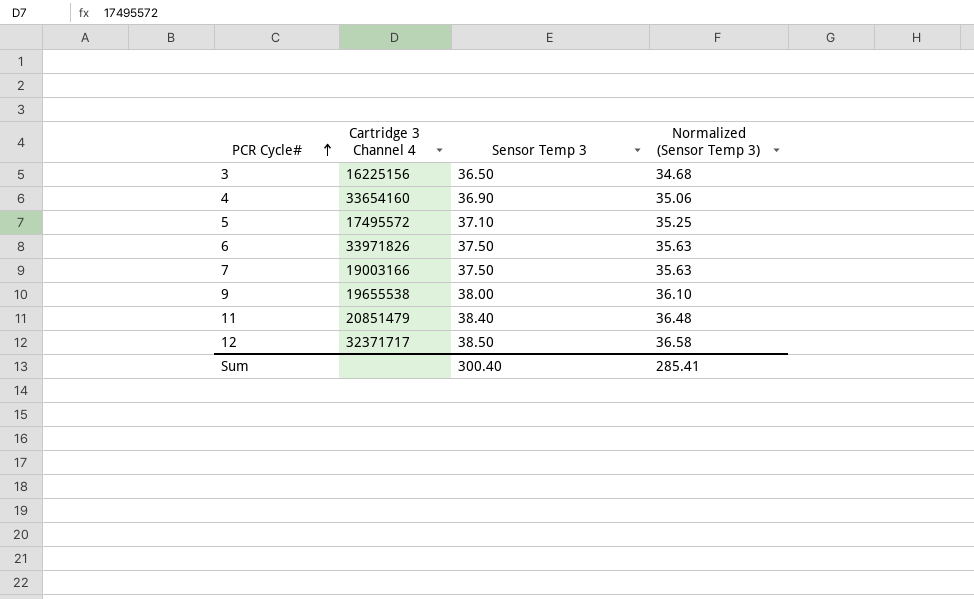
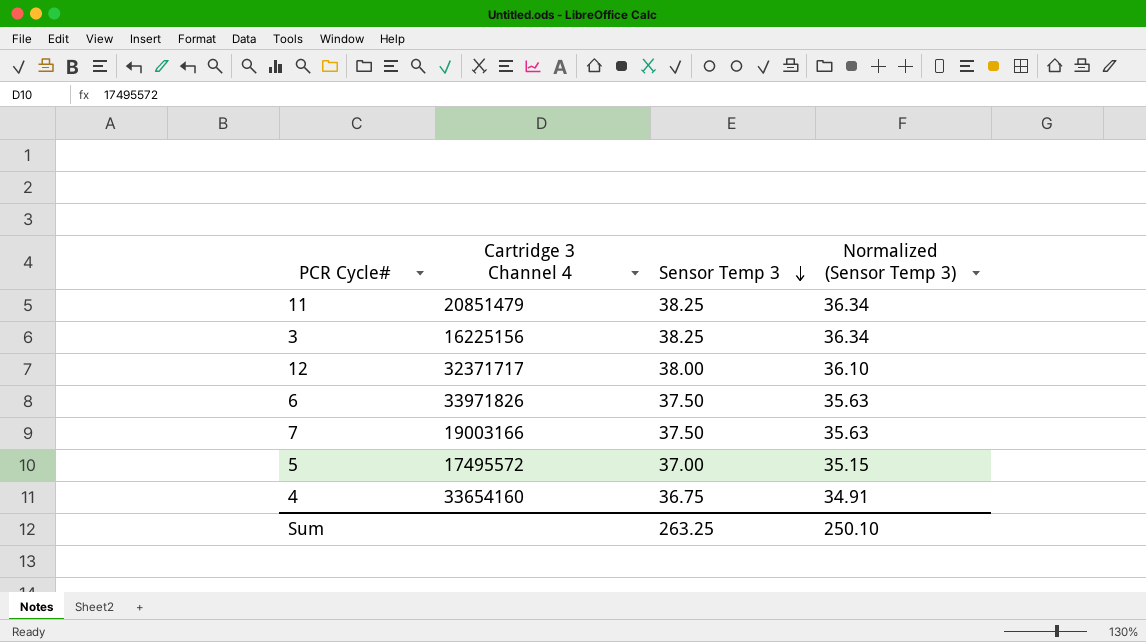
row order: PCR Cycle# ascending -> Sensor Temp 3 descending
row 9: 19655538 | 38.00 | 36.10 -> none
11 | Sensor Temp 3: 38.40 -> 38.25
11 | Normalized (Sensor Temp 3): 36.48 -> 36.34
3 | Sensor Temp 3: 36.50 -> 38.25
3 | Normalized (Sensor Temp 3): 34.68 -> 36.34
12 | Sensor Temp 3: 38.50 -> 38.00
12 | Normalized (Sensor Temp 3): 36.58 -> 36.10
5 | Sensor Temp 3: 37.10 -> 37.00
5 | Normalized (Sensor Temp 3): 35.25 -> 35.15
4 | Sensor Temp 3: 36.90 -> 36.75
4 | Normalized (Sensor Temp 3): 35.06 -> 34.91
Sum | Sensor Temp 3: 300.40 -> 263.25
Sum | Normalized (Sensor Temp 3): 285.41 -> 250.10

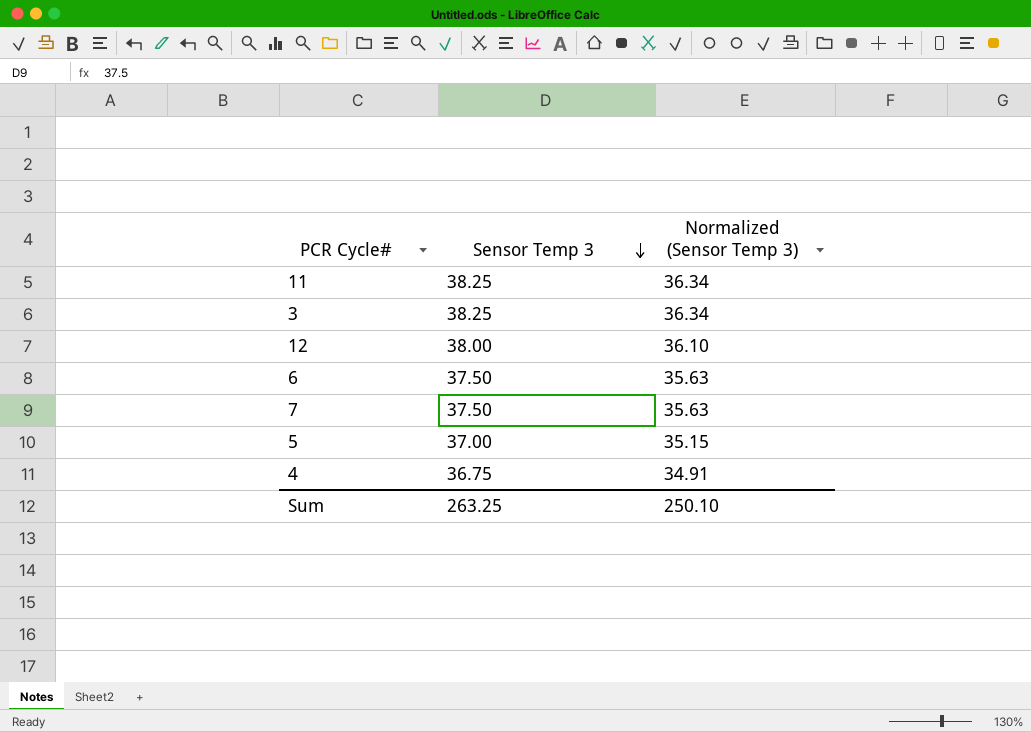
column Cartridge 3 Channel 4 | position: 2 -> none

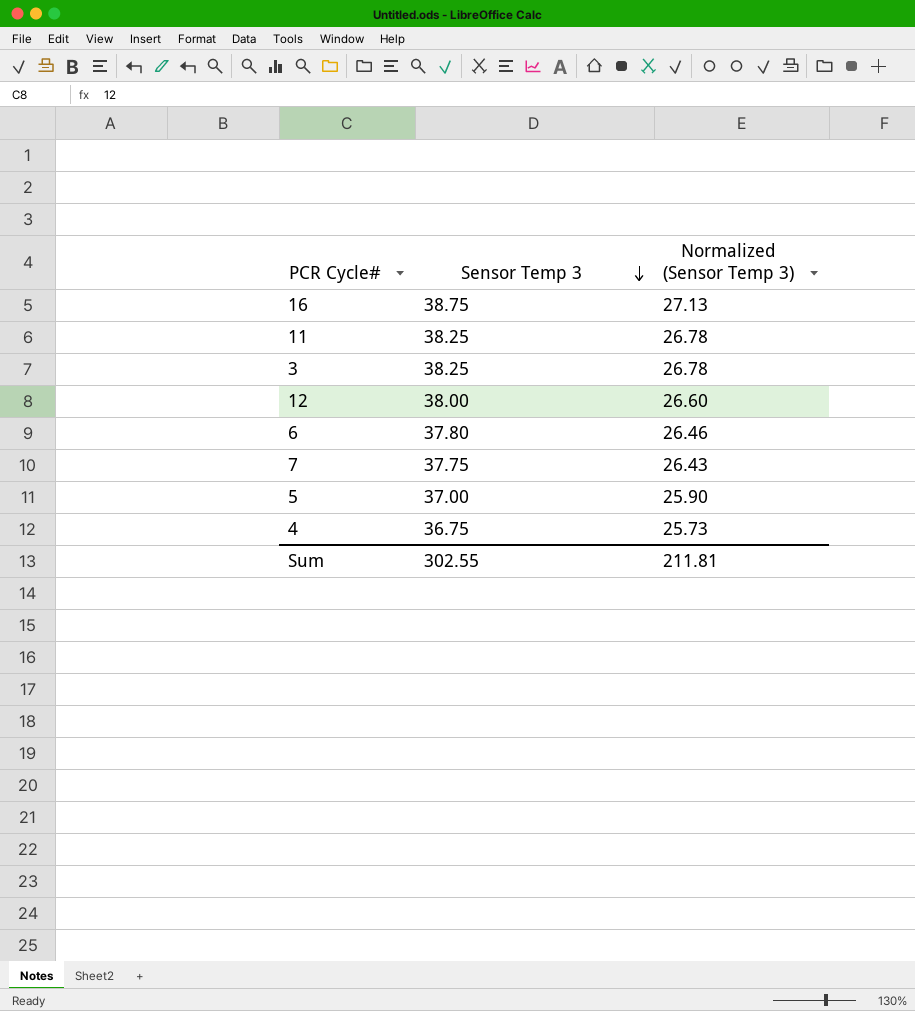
column Normalized (Sensor Temp 3) | formula: [Sensor Temp 3] * 0.95 -> [Sensor Temp 3] * 0.7
row 16: none -> 38.75 | 27.13
6 | Sensor Temp 3: 37.50 -> 37.80
7 | Sensor Temp 3: 37.50 -> 37.75
Sum | Sensor Temp 3: 263.25 -> 302.55
Sum | Normalized (Sensor Temp 3): 250.10 -> 211.81

